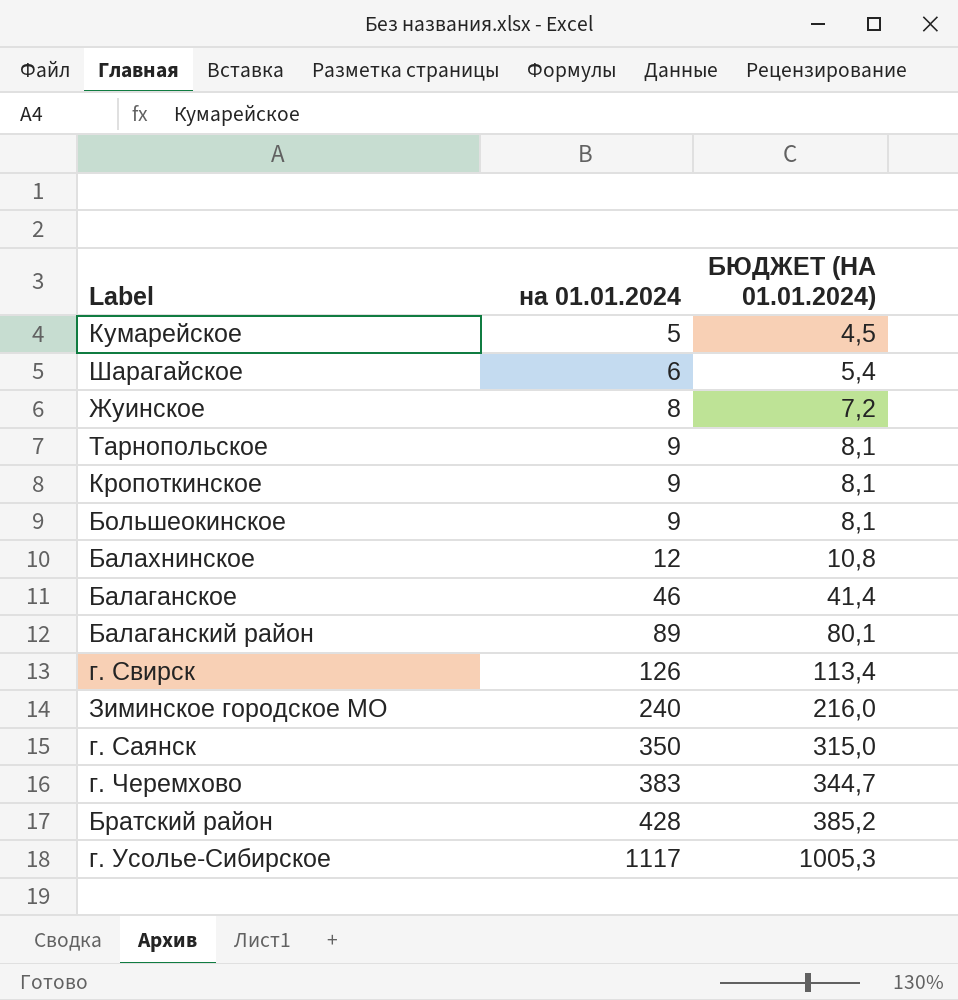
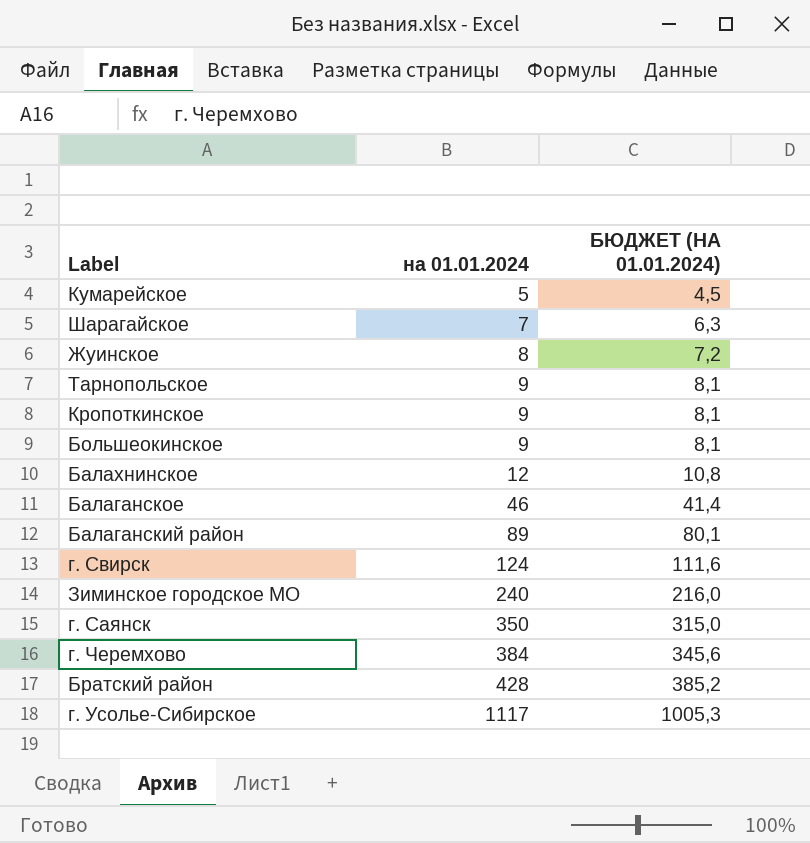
Шарагайское | на 01.01.2024: 6 -> 7
Шарагайское | БЮДЖЕТ (НА 01.01.2024): 5,4 -> 6,3
г. Свирск | на 01.01.2024: 126 -> 124
г. Свирск | БЮДЖЕТ (НА 01.01.2024): 113,4 -> 111,6
г. Черемхово | на 01.01.2024: 383 -> 384
г. Черемхово | БЮДЖЕТ (НА 01.01.2024): 344,7 -> 345,6

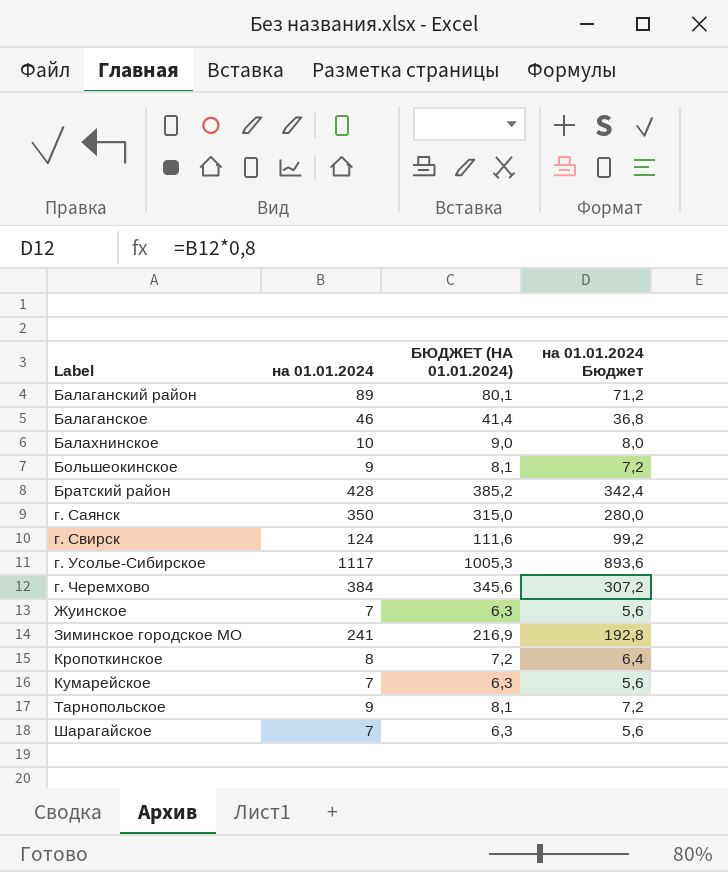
row order: на 01.01.2024 ascending -> Label ascending
column на 01.01.2024 Бюджет | formula: none -> [на 01.01.2024] * 0,8
Балахнинское | на 01.01.2024: 12 -> 10
Балахнинское | БЮДЖЕТ (НА 01.01.2024): 10,8 -> 9,0
Жуинское | на 01.01.2024: 8 -> 7
Жуинское | БЮДЖЕТ (НА 01.01.2024): 7,2 -> 6,3
Зиминское городское МО | на 01.01.2024: 240 -> 241
Зиминское городское МО | БЮДЖЕТ (НА 01.01.2024): 216,0 -> 216,9
Кропоткинское | на 01.01.2024: 9 -> 8
Кропоткинское | БЮДЖЕТ (НА 01.01.2024): 8,1 -> 7,2
Кумарейское | на 01.01.2024: 5 -> 7
Кумарейское | БЮДЖЕТ (НА 01.01.2024): 4,5 -> 6,3

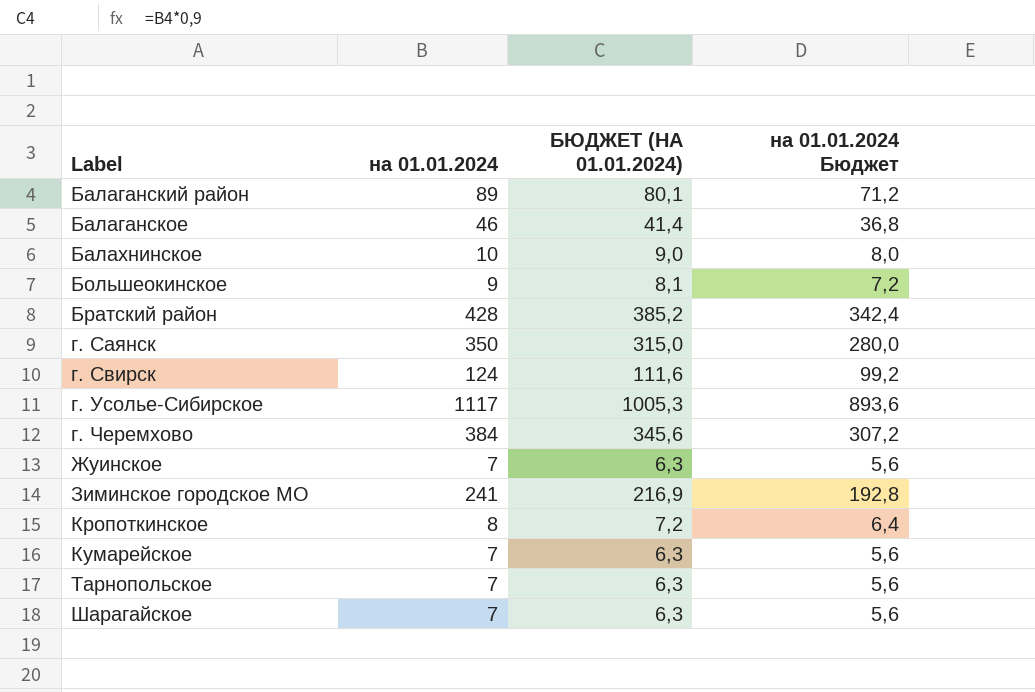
Тарнопольское | на 01.01.2024: 9 -> 7
Тарнопольское | БЮДЖЕТ (НА 01.01.2024): 8,1 -> 6,3
Тарнопольское | на 01.01.2024 Бюджет: 7,2 -> 5,6

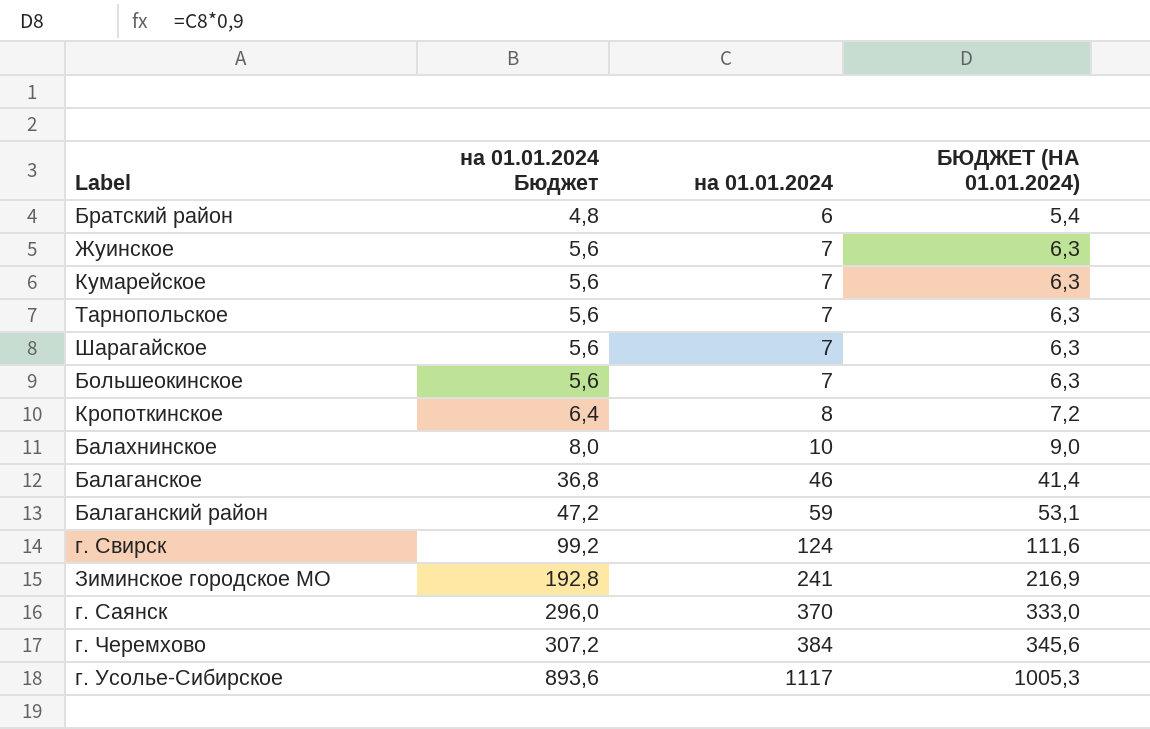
row order: Label ascending -> на 01.01.2024 Бюджет ascending
column на 01.01.2024 Бюджет | position: 4 -> 2
Братский район | на 01.01.2024 Бюджет: 342,4 -> 4,8
Братский район | на 01.01.2024: 428 -> 6
Братский район | БЮДЖЕТ (НА 01.01.2024): 385,2 -> 5,4
Большеокинское | на 01.01.2024 Бюджет: 7,2 -> 5,6
Большеокинское | на 01.01.2024: 9 -> 7
Большеокинское | БЮДЖЕТ (НА 01.01.2024): 8,1 -> 6,3
Балаганский район | на 01.01.2024 Бюджет: 71,2 -> 47,2
Балаганский район | на 01.01.2024: 89 -> 59
Балаганский район | БЮДЖЕТ (НА 01.01.2024): 80,1 -> 53,1
г. Саянск | на 01.01.2024 Бюджет: 280,0 -> 296,0
г. Саянск | на 01.01.2024: 350 -> 370
г. Саянск | БЮДЖЕТ (НА 01.01.2024): 315,0 -> 333,0

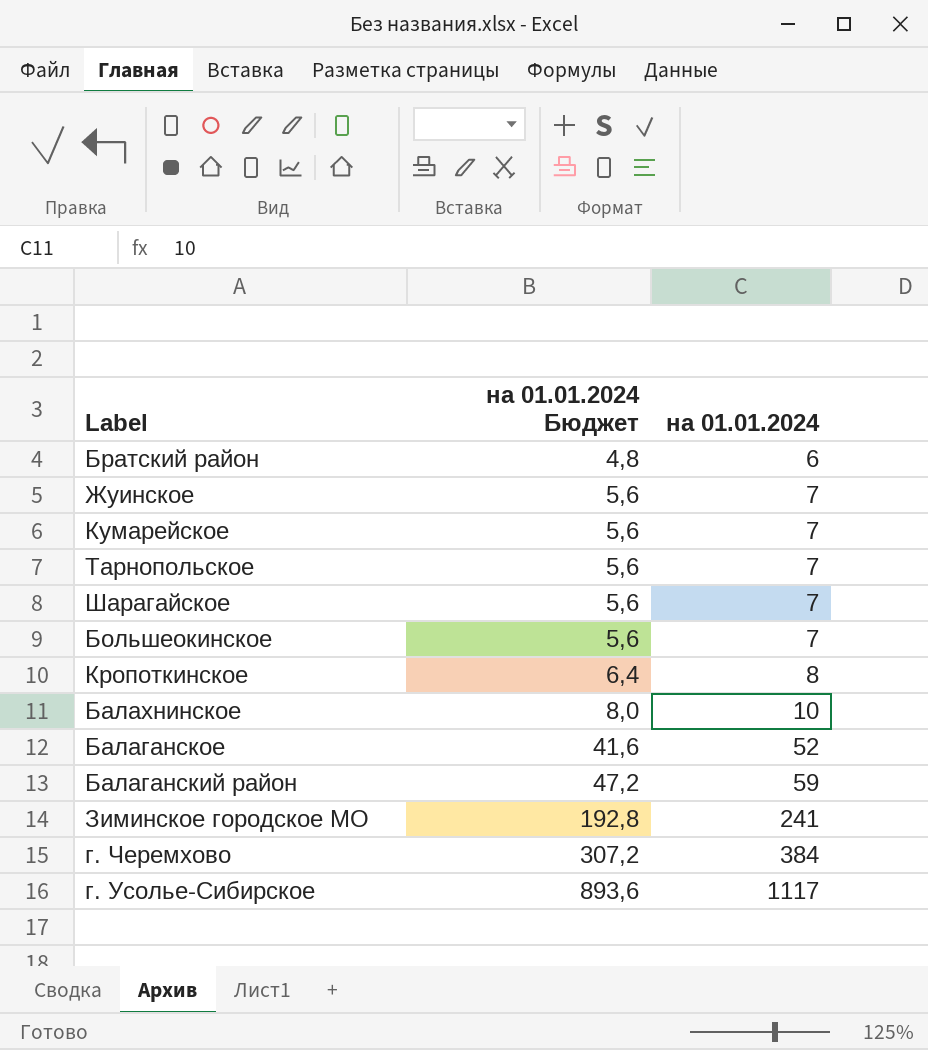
column БЮДЖЕТ (НА 01.01.2024) | formula: [на 01.01.2024] * 0,9 -> none
row г. Свирск: 99,2 | 124 | 111,6 -> none
row г. Саянск: 296,0 | 370 | 333,0 -> none
Балаганское | на 01.01.2024 Бюджет: 36,8 -> 41,6
Балаганское | на 01.01.2024: 46 -> 52

